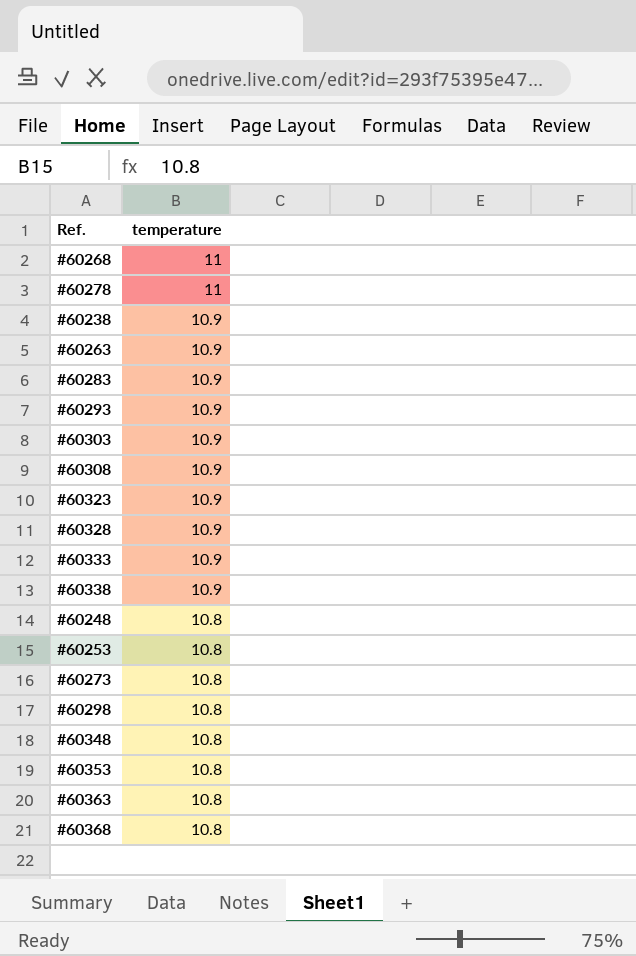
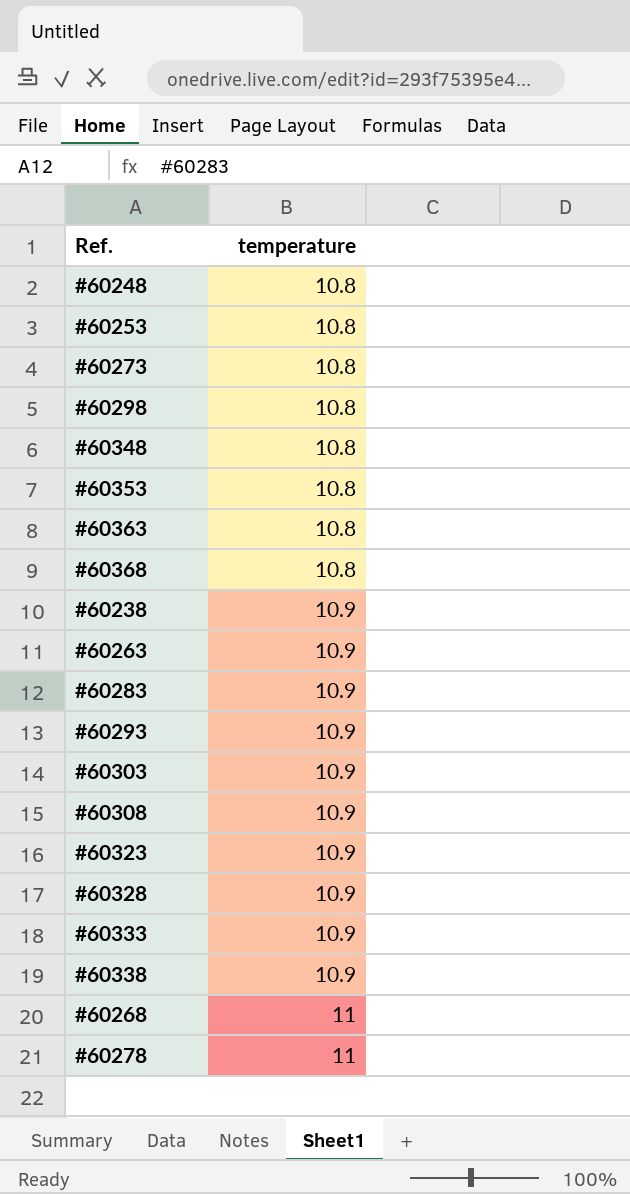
row order: temperature descending -> temperature ascending

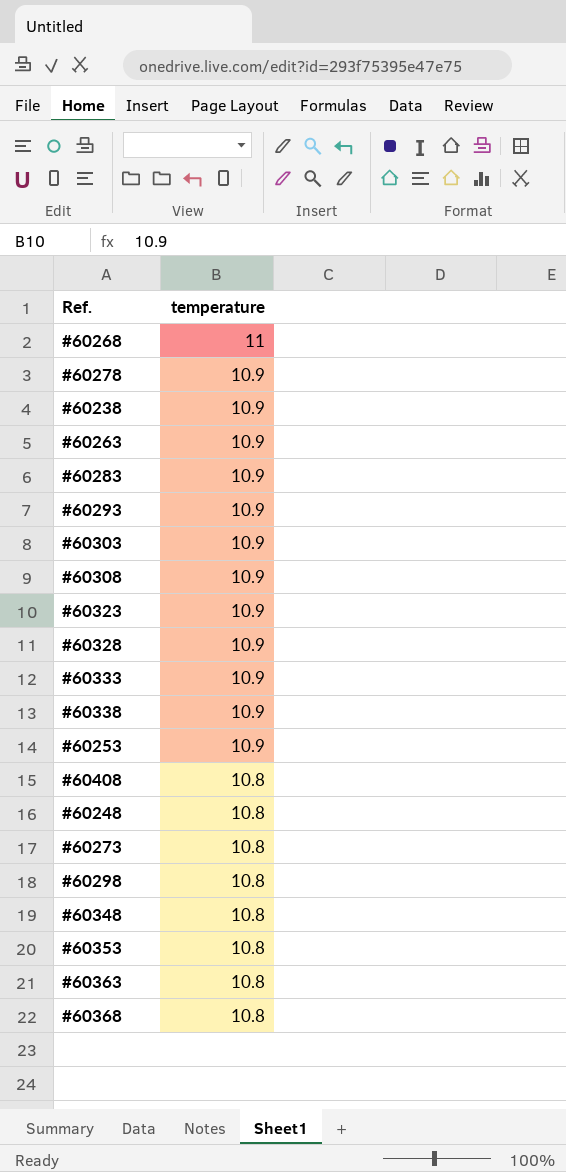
row order: temperature ascending -> temperature descending
#60278 | temperature: 11 -> 10.9
#60253 | temperature: 10.8 -> 10.9
row #60408: none -> 10.8

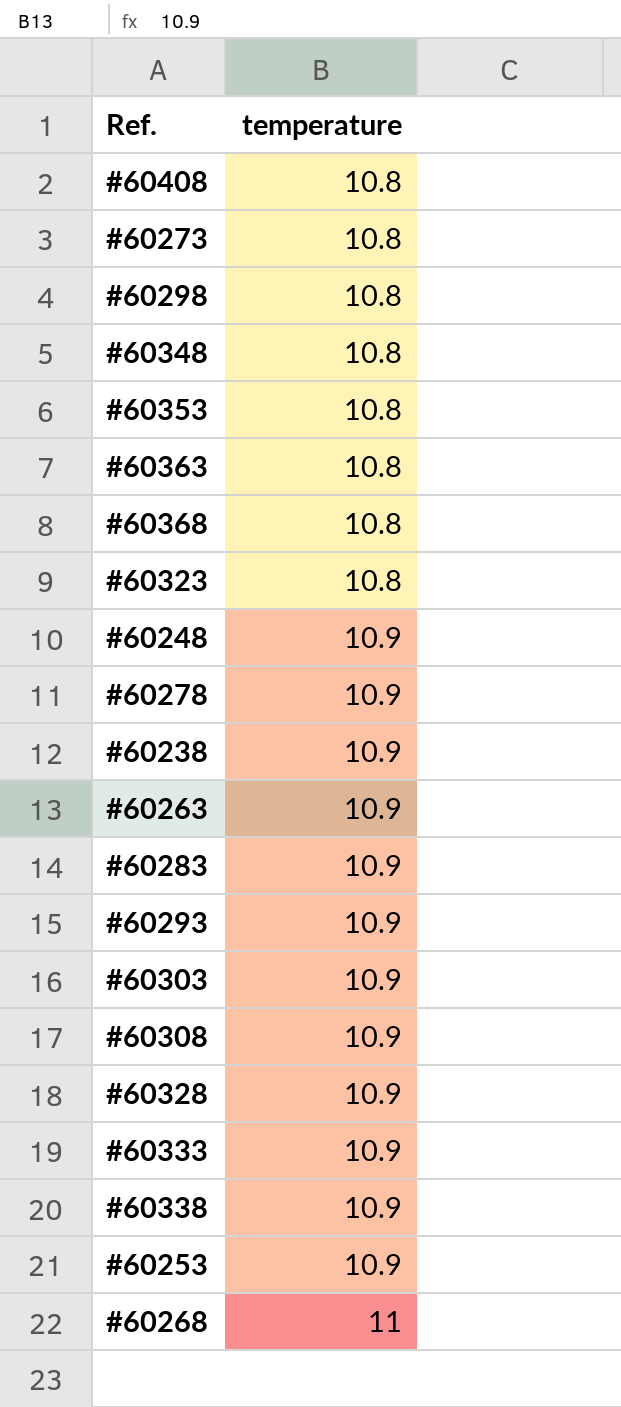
row order: temperature descending -> temperature ascending
#60323 | temperature: 10.9 -> 10.8
#60248 | temperature: 10.8 -> 10.9

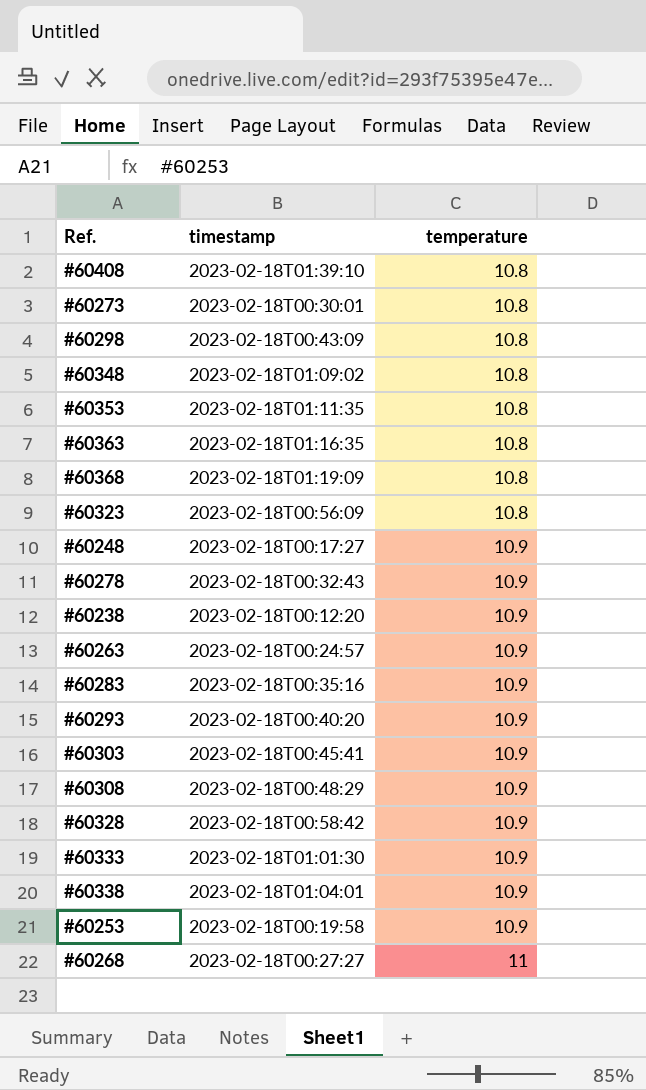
column timestamp | position: none -> 2

